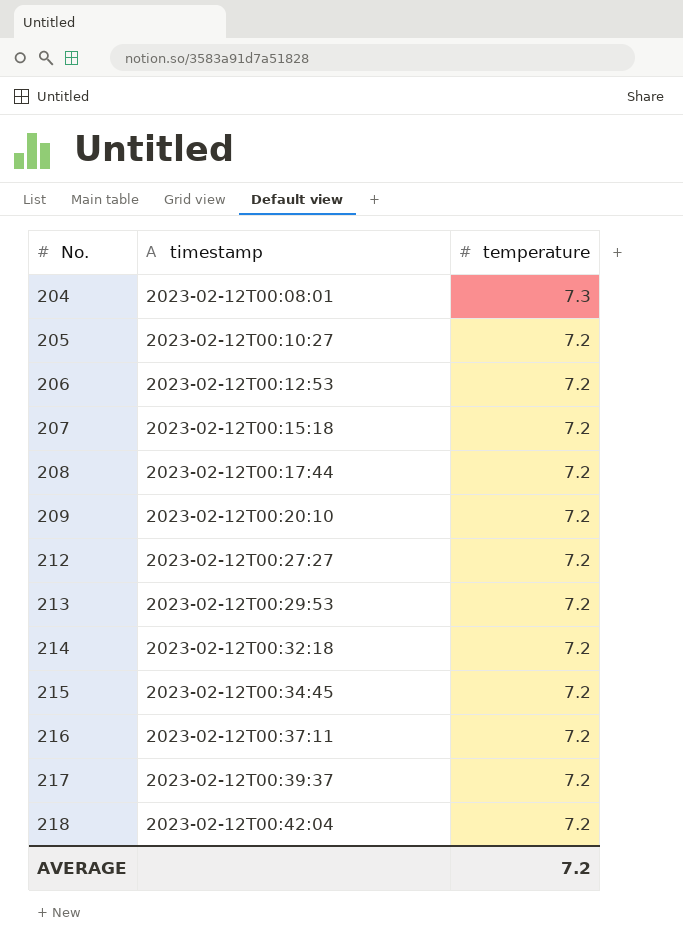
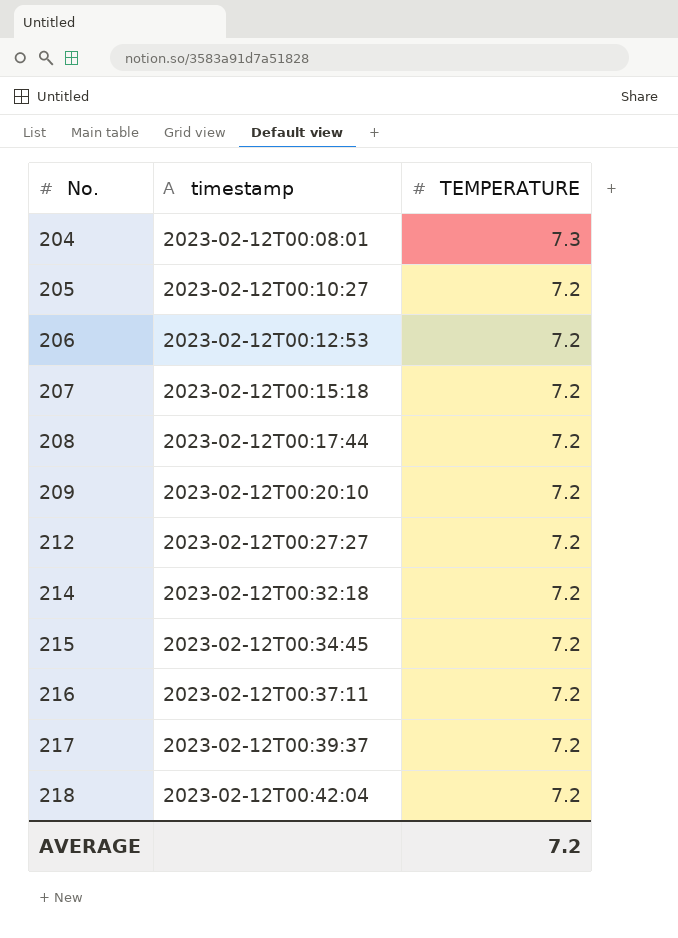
column name: temperature -> TEMPERATURE
row 213: 2023-02-12T00:29:53 | 7.2 -> none

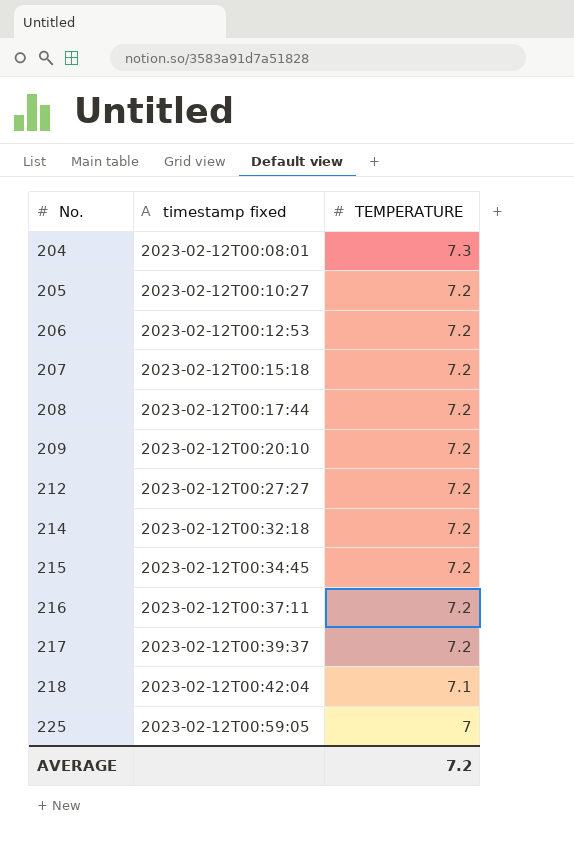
column name: timestamp -> timestamp fixed
218 | TEMPERATURE: 7.2 -> 7.1
row 225: none -> 2023-02-12T00:59:05 | 7

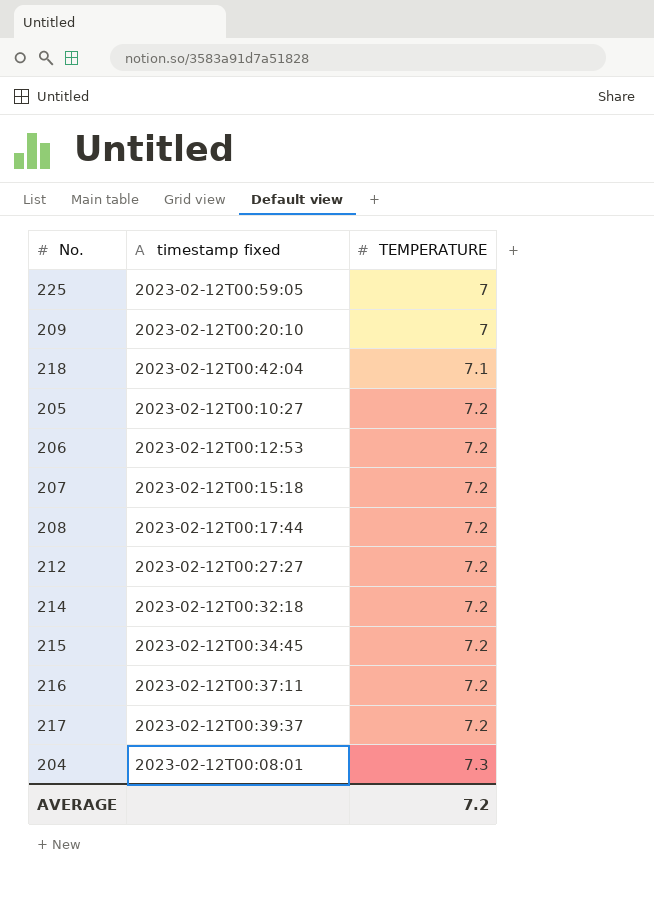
row order: No. ascending -> TEMPERATURE ascending
209 | TEMPERATURE: 7.2 -> 7

